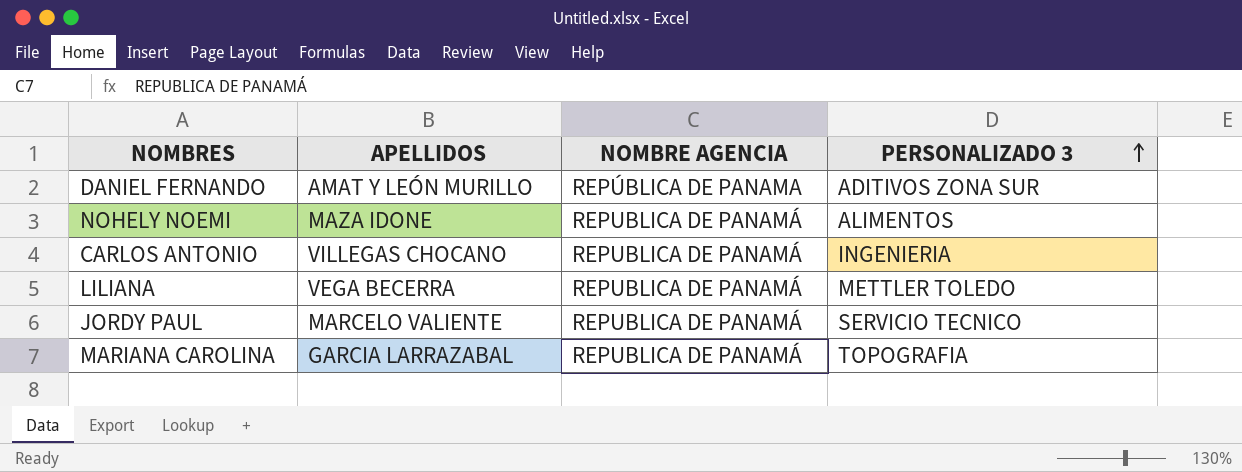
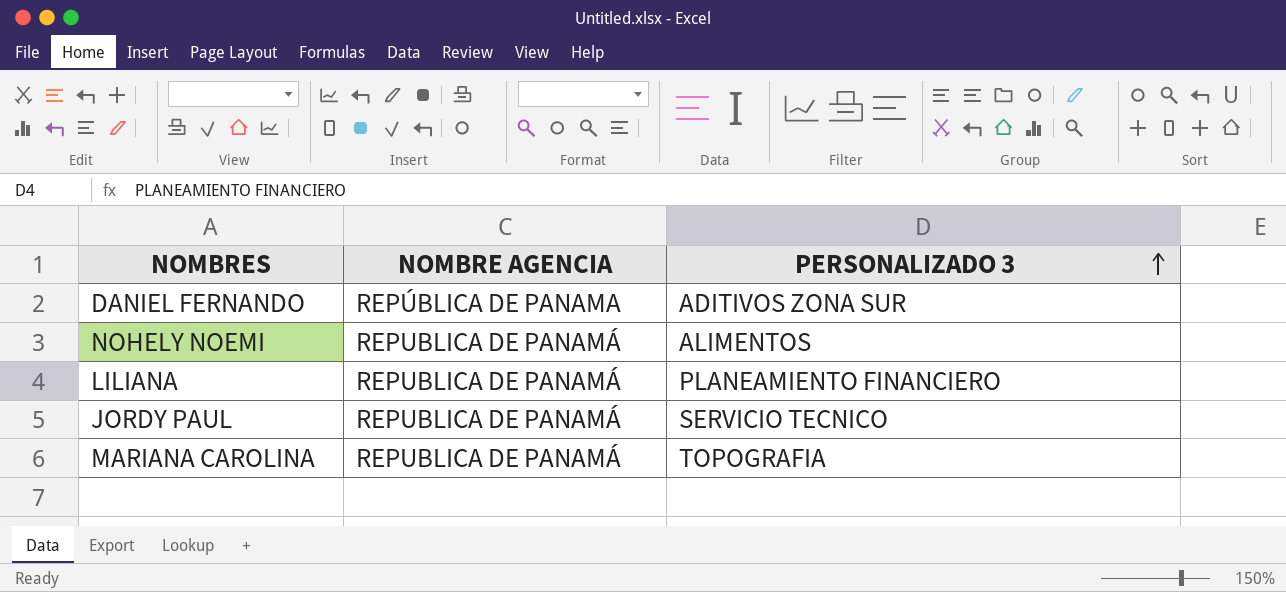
column APELLIDOS | position: 2 -> none
row CARLOS ANTONIO: VILLEGAS CHOCANO | REPUBLICA DE PANAMÁ | INGENIERIA -> none
LILIANA | PERSONALIZADO 3: METTLER TOLEDO -> PLANEAMIENTO FINANCIERO

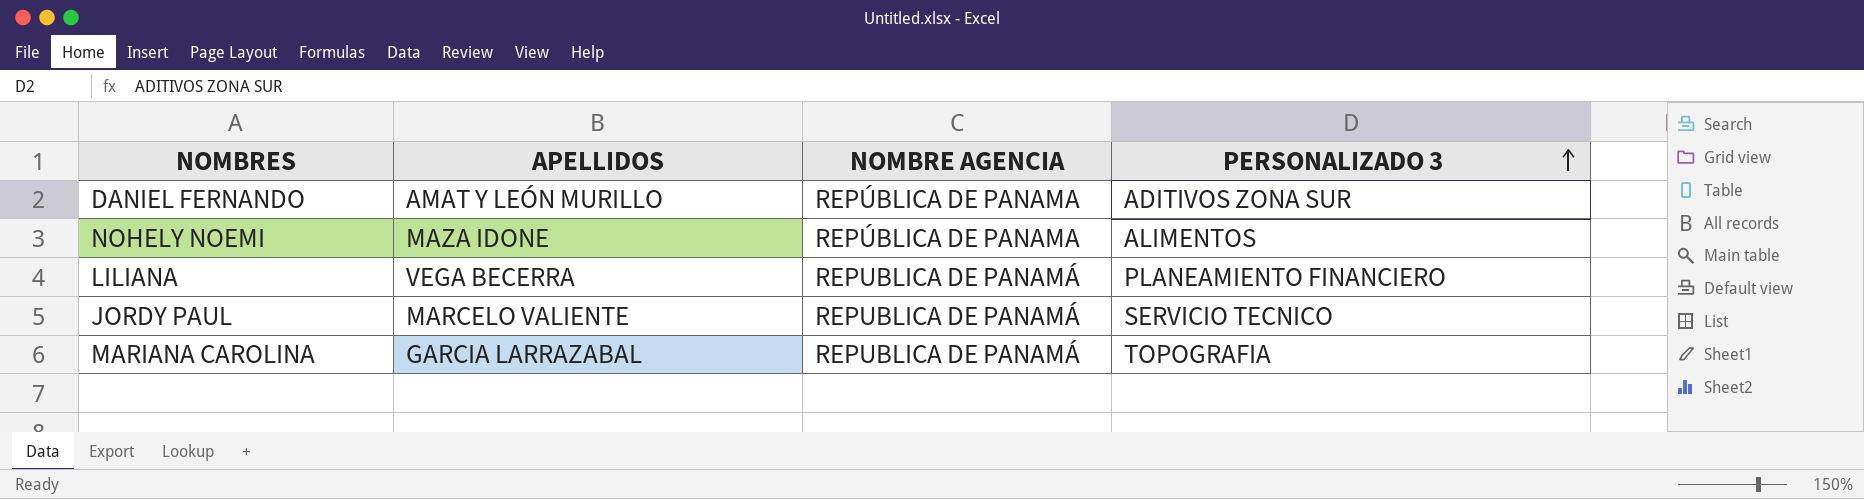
column APELLIDOS | position: none -> 2
NOHELY NOEMI | NOMBRE AGENCIA: REPUBLICA DE PANAMÁ -> REPÚBLICA DE PANAMA

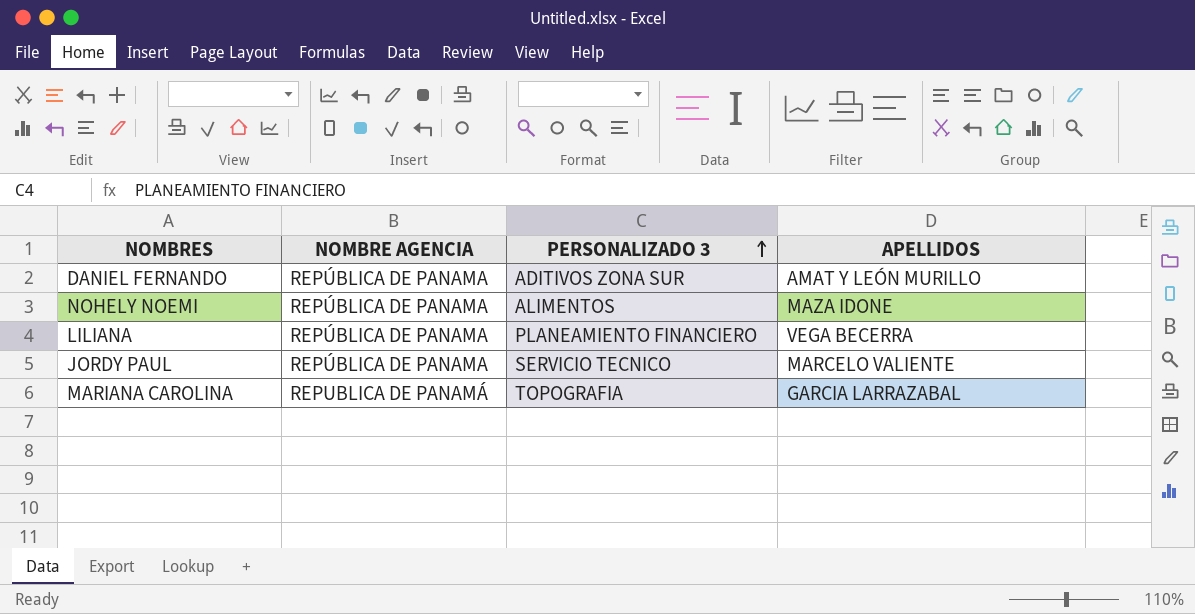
column APELLIDOS | position: 2 -> 4
LILIANA | NOMBRE AGENCIA: REPUBLICA DE PANAMÁ -> REPÚBLICA DE PANAMA
JORDY PAUL | NOMBRE AGENCIA: REPUBLICA DE PANAMÁ -> REPÚBLICA DE PANAMA

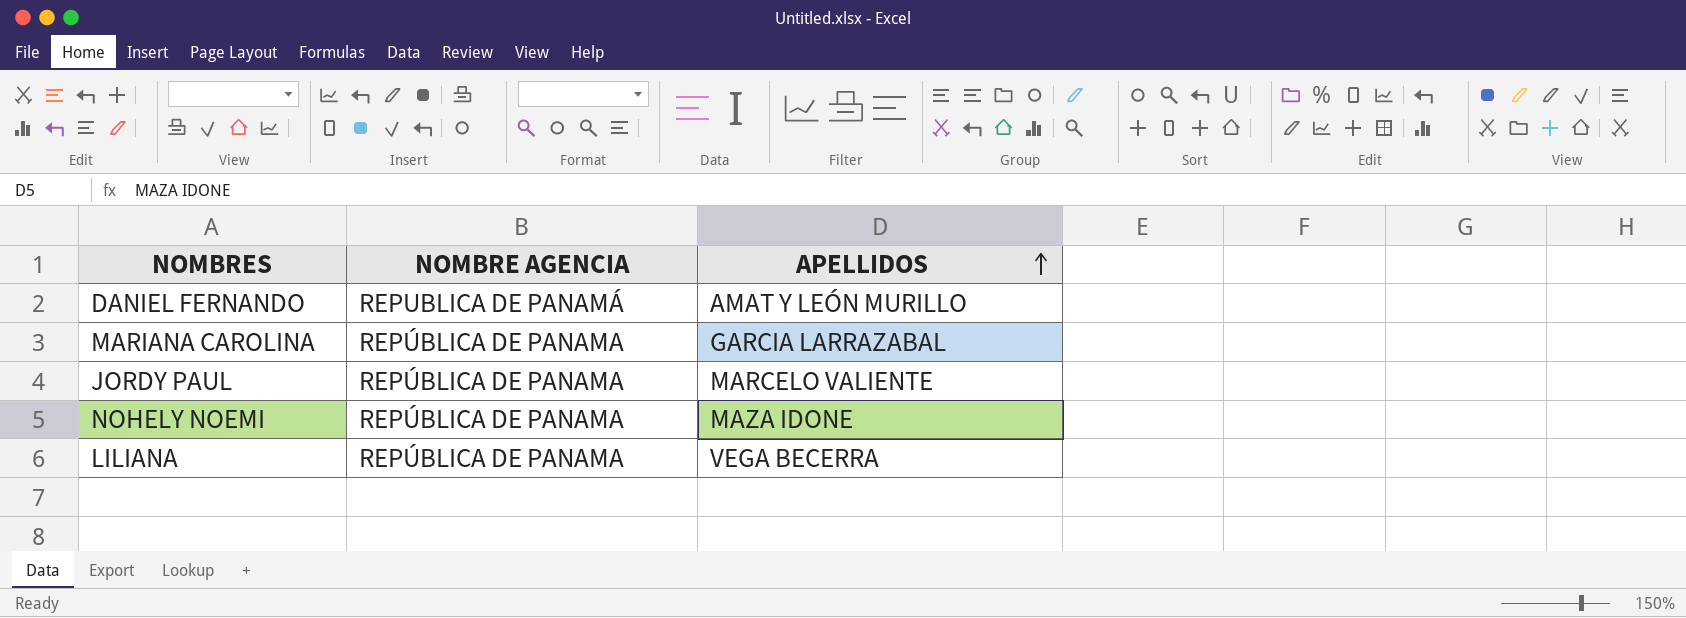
row order: PERSONALIZADO 3 ascending -> APELLIDOS ascending
column PERSONALIZADO 3 | position: 3 -> none
DANIEL FERNANDO | NOMBRE AGENCIA: REPÚBLICA DE PANAMA -> REPUBLICA DE PANAMÁ
MARIANA CAROLINA | NOMBRE AGENCIA: REPUBLICA DE PANAMÁ -> REPÚBLICA DE PANAMA

